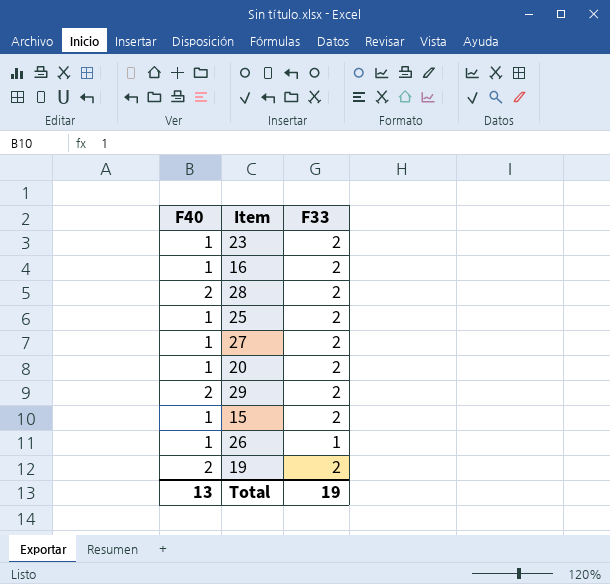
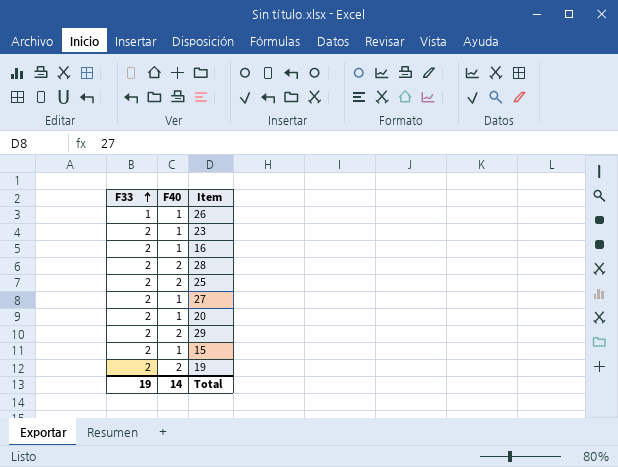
row order: none -> F33 ascending
column F33 | position: 3 -> 1
25 | F40: 1 -> 2
Total | F40: 13 -> 14

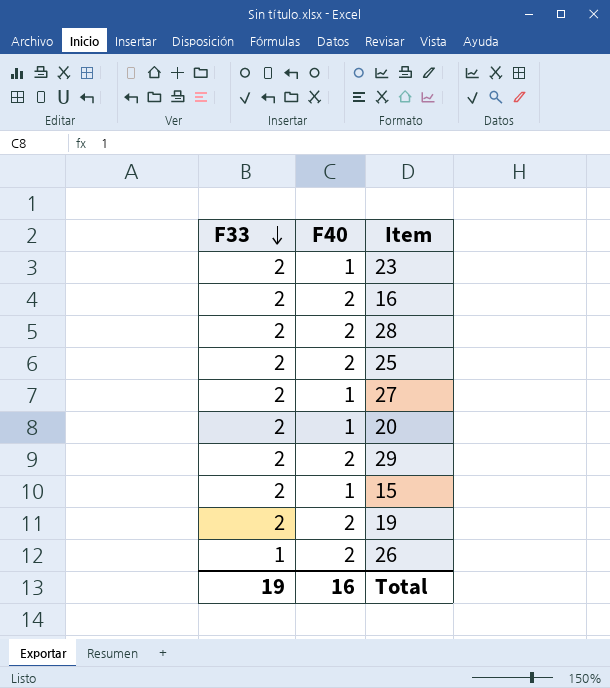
row order: F33 ascending -> F33 descending
16 | F40: 1 -> 2
26 | F40: 1 -> 2
Total | F40: 14 -> 16

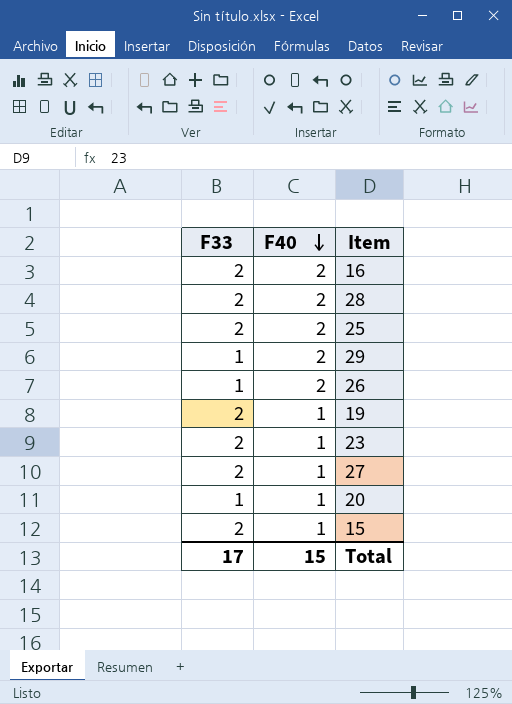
row order: F33 descending -> F40 descending
29 | F33: 2 -> 1
19 | F40: 2 -> 1
20 | F33: 2 -> 1
Total | F33: 19 -> 17
Total | F40: 16 -> 15

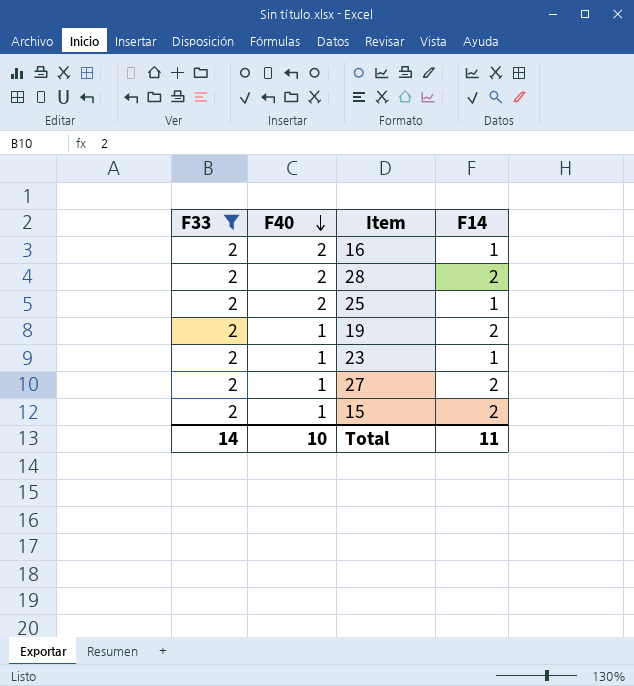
filter: none -> F33 = 2
column F14 | position: none -> 4
Total | F33: 17 -> 14
Total | F40: 15 -> 10

